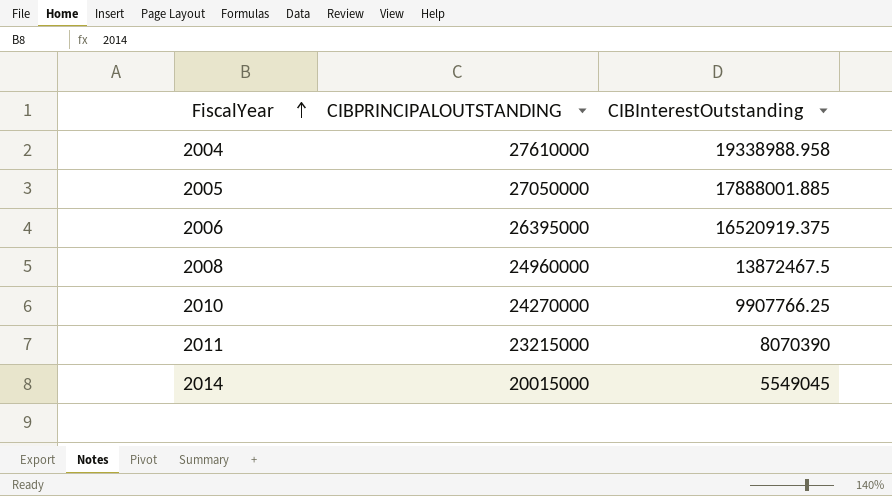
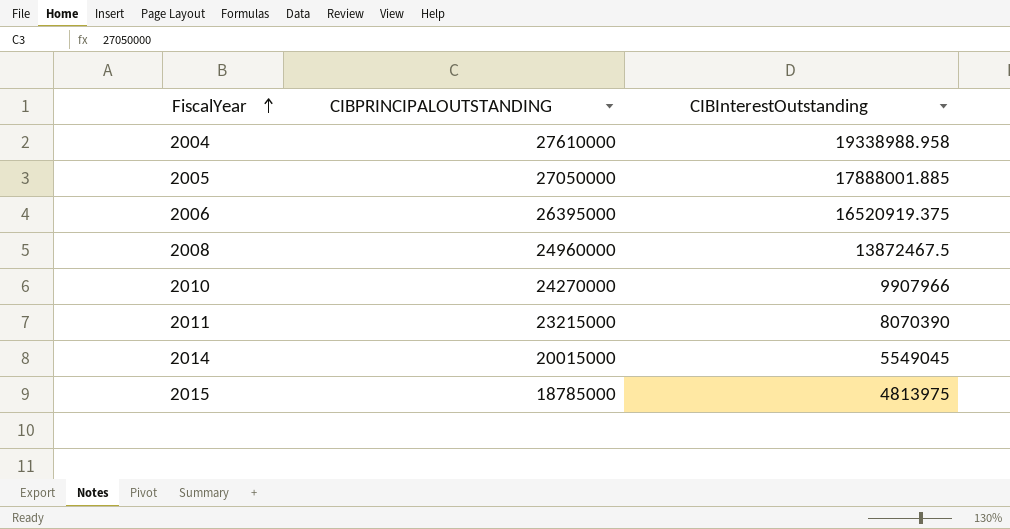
2010 | CIBInterestOutstanding: 9907766.25 -> 9907966
row 2015: none -> 18785000 | 4813975

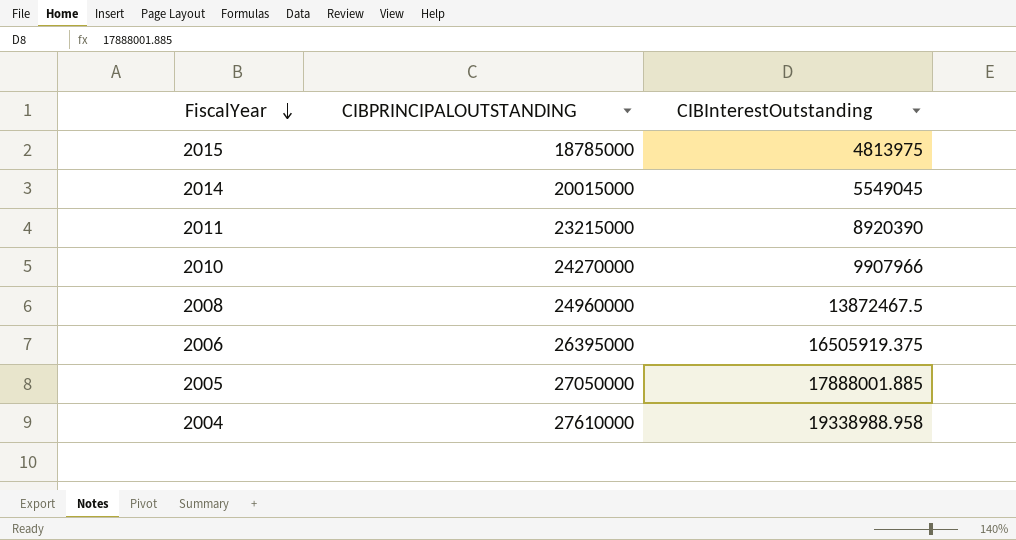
row order: FiscalYear ascending -> FiscalYear descending
2011 | CIBInterestOutstanding: 8070390 -> 8920390
2006 | CIBInterestOutstanding: 16520919.375 -> 16505919.375

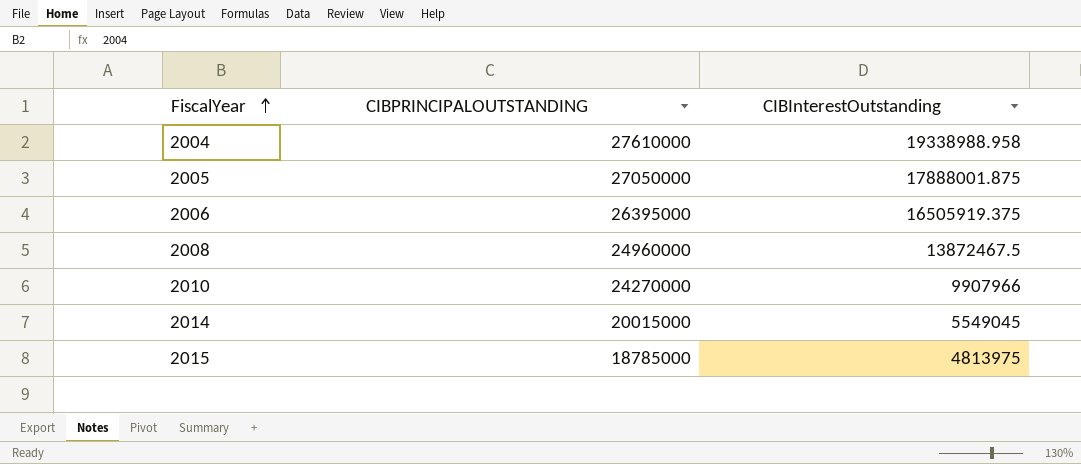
row order: FiscalYear descending -> FiscalYear ascending
row 2011: 23215000 | 8920390 -> none
2005 | CIBInterestOutstanding: 17888001.885 -> 17888001.875

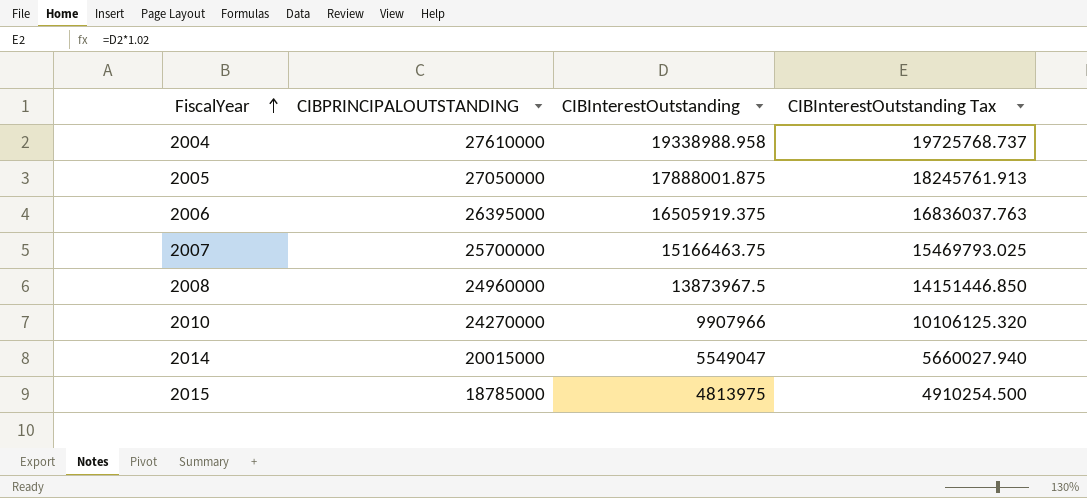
column CIBInterestOutstanding Tax | formula: none -> [CIBInterestOutstanding] * 1.02
row 2007: none -> 25700000 | 15166463.75 | 15469793.025
2008 | CIBInterestOutstanding: 13872467.5 -> 13873967.5
2014 | CIBInterestOutstanding: 5549045 -> 5549047

